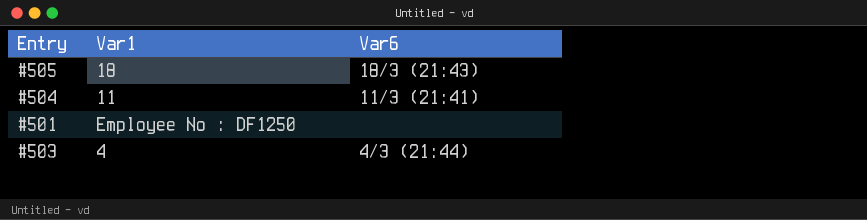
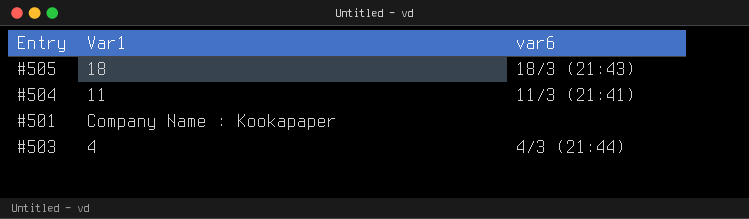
column name: Var6 -> var6
#501 | Var1: Employee No : DF1250 -> Company Name : Kookapaper

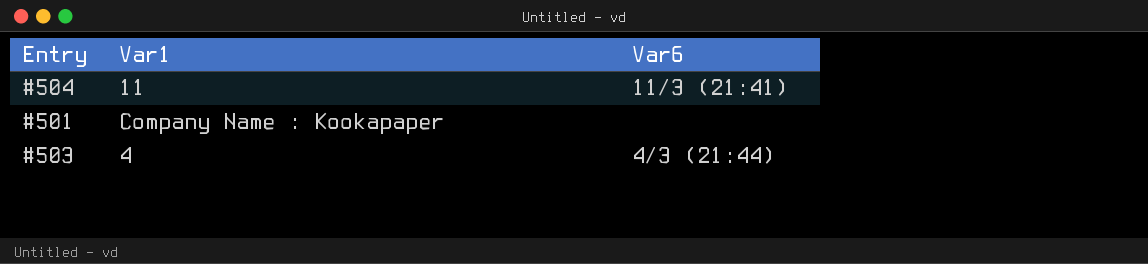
column name: var6 -> Var6
row #505: 18 | 18/3 (21:43) -> none

